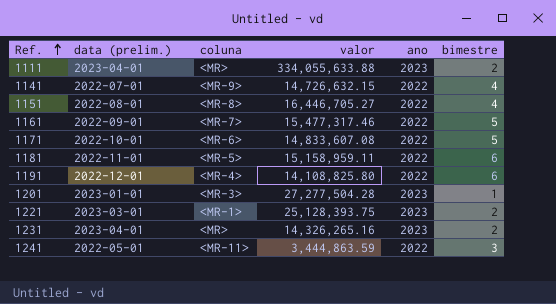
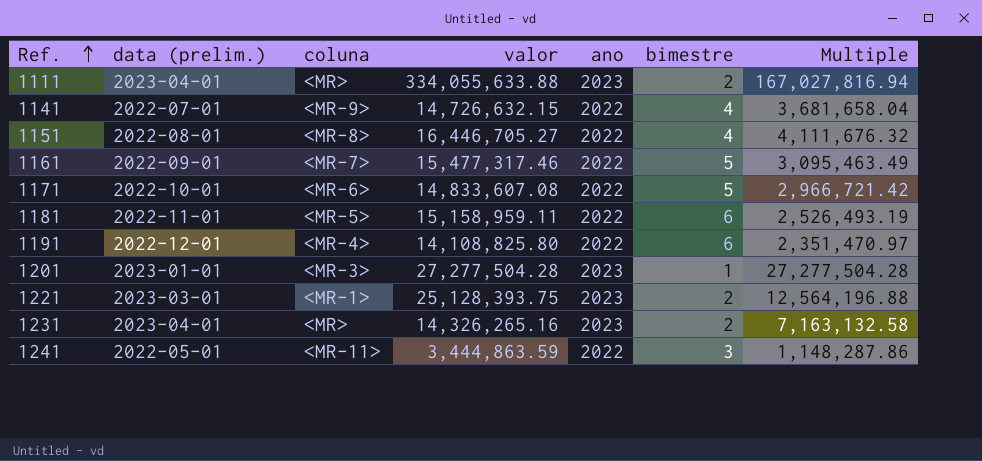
column Multiple | formula: none -> [valor] / [bimestre]

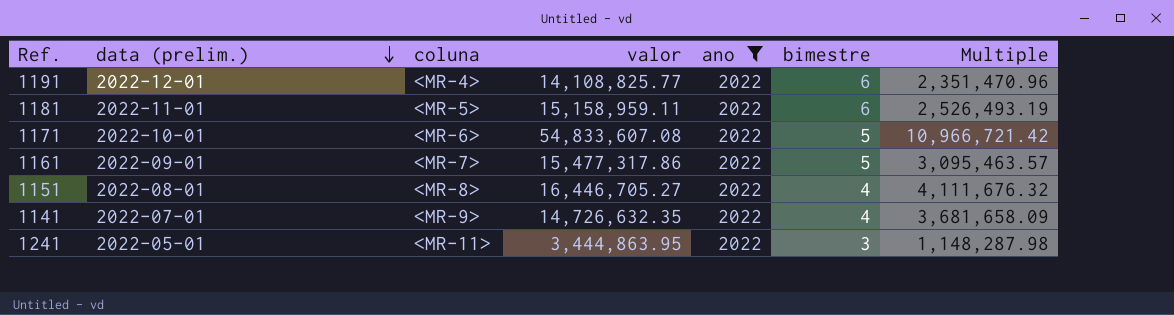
filter: none -> ano = 2022
row order: Ref. ascending -> data (prelim.) descending
1191 | valor: 14,108,825.80 -> 14,108,825.77
1191 | Multiple: 2,351,470.97 -> 2,351,470.96
1171 | valor: 14,833,607.08 -> 54,833,607.08
1171 | Multiple: 2,966,721.42 -> 10,966,721.42
1161 | valor: 15,477,317.46 -> 15,477,317.86
1161 | Multiple: 3,095,463.49 -> 3,095,463.57
1141 | valor: 14,726,632.15 -> 14,726,632.35
1141 | Multiple: 3,681,658.04 -> 3,681,658.09
1241 | valor: 3,444,863.59 -> 3,444,863.95
1241 | Multiple: 1,148,287.86 -> 1,148,287.98

